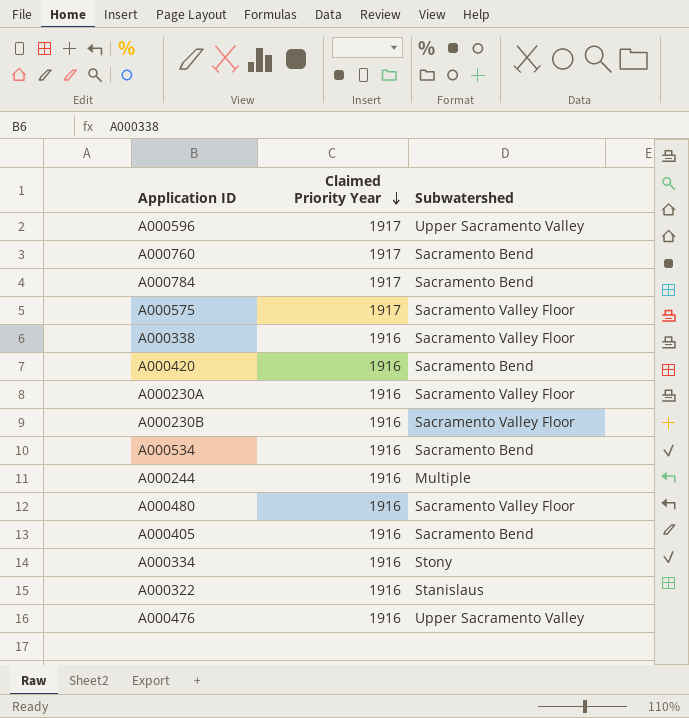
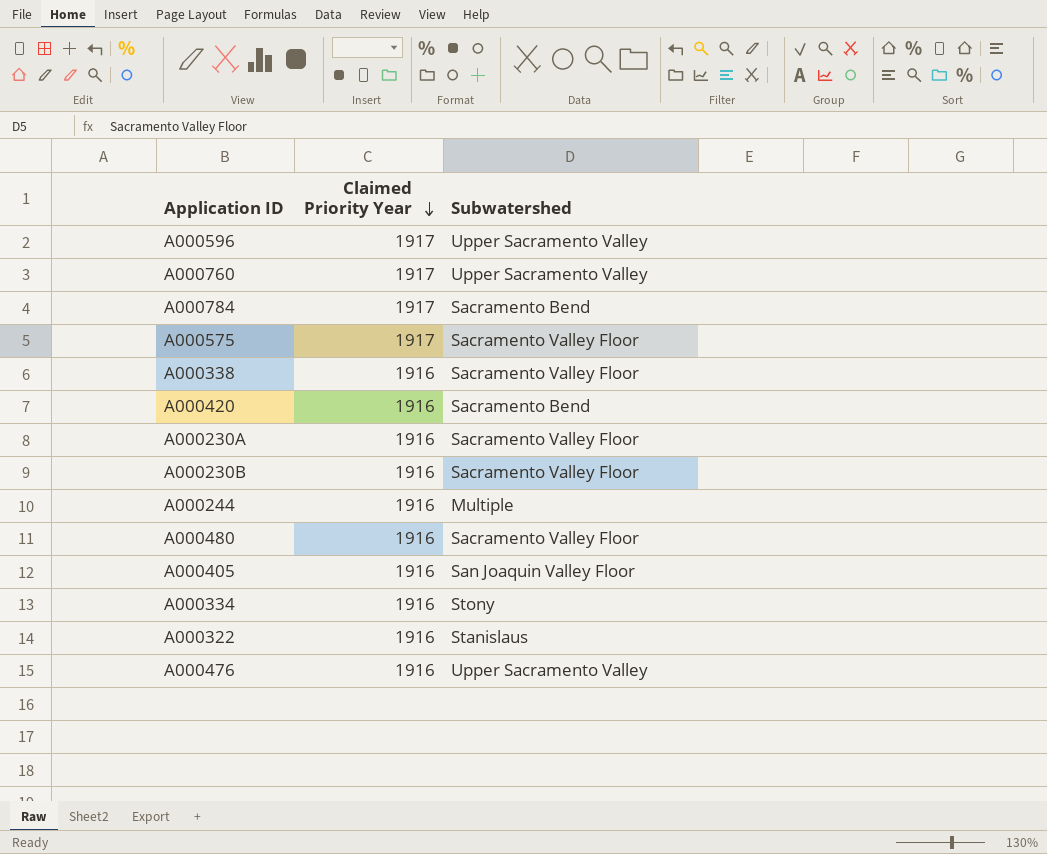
row A000534: 1916 | Sacramento Bend -> none
A000760 | Subwatershed: Sacramento Bend -> Upper Sacramento Valley
A000405 | Subwatershed: Sacramento Bend -> San Joaquin Valley Floor

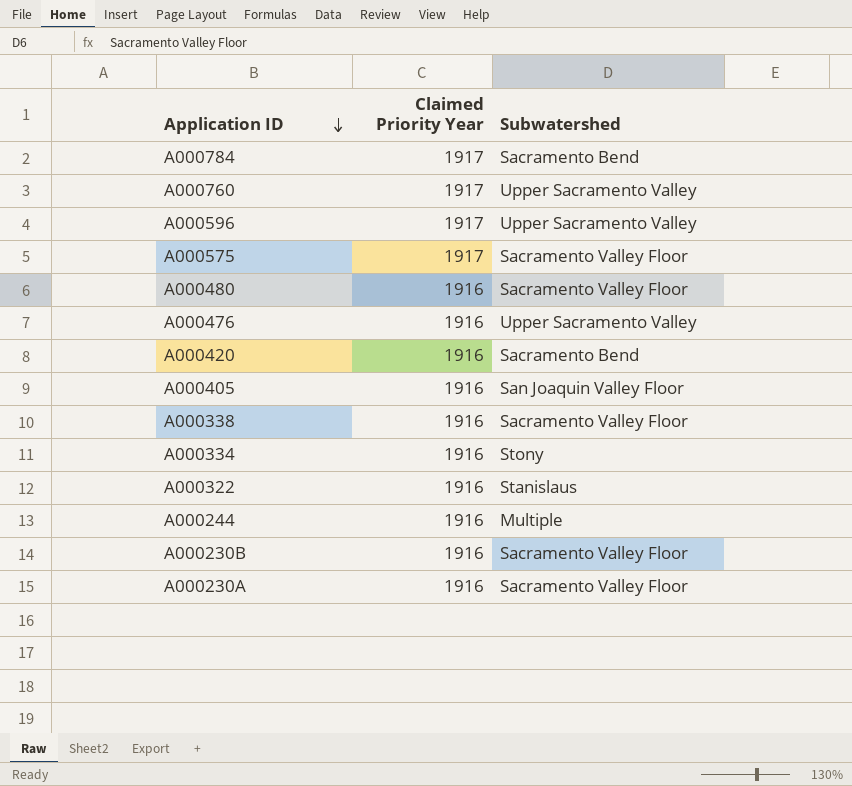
row order: Claimed Priority Year descending -> Application ID descending

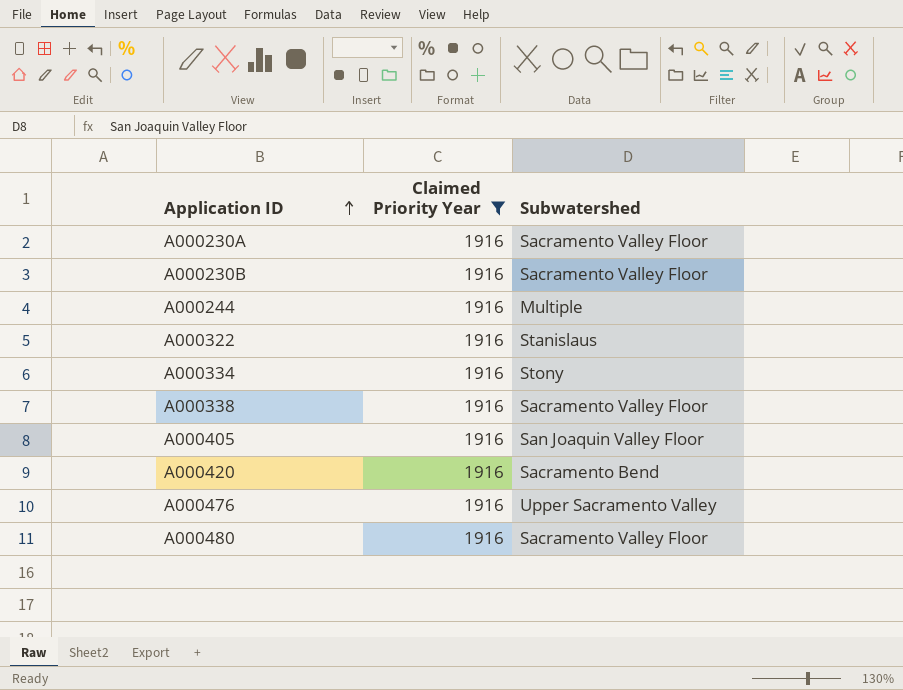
filter: none -> Claimed Priority Year = 1916
row order: Application ID descending -> Application ID ascending

